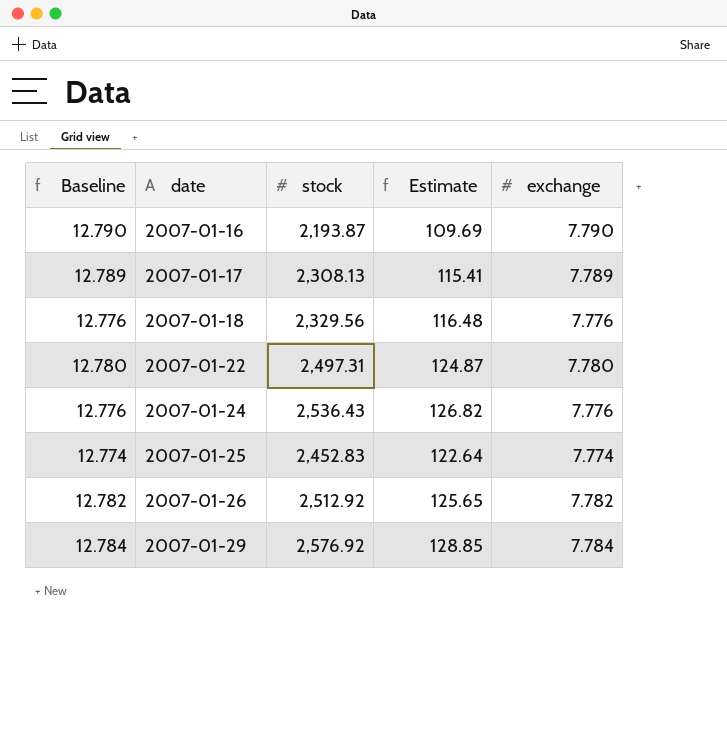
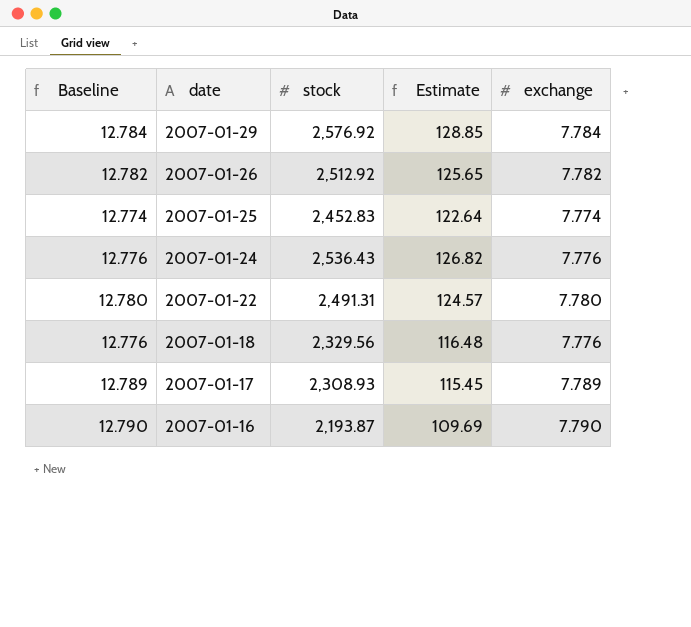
row order: date ascending -> date descending
2007-01-22 | stock: 2,497.31 -> 2,491.31
2007-01-22 | Estimate: 124.87 -> 124.57
2007-01-17 | stock: 2,308.13 -> 2,308.93
2007-01-17 | Estimate: 115.41 -> 115.45

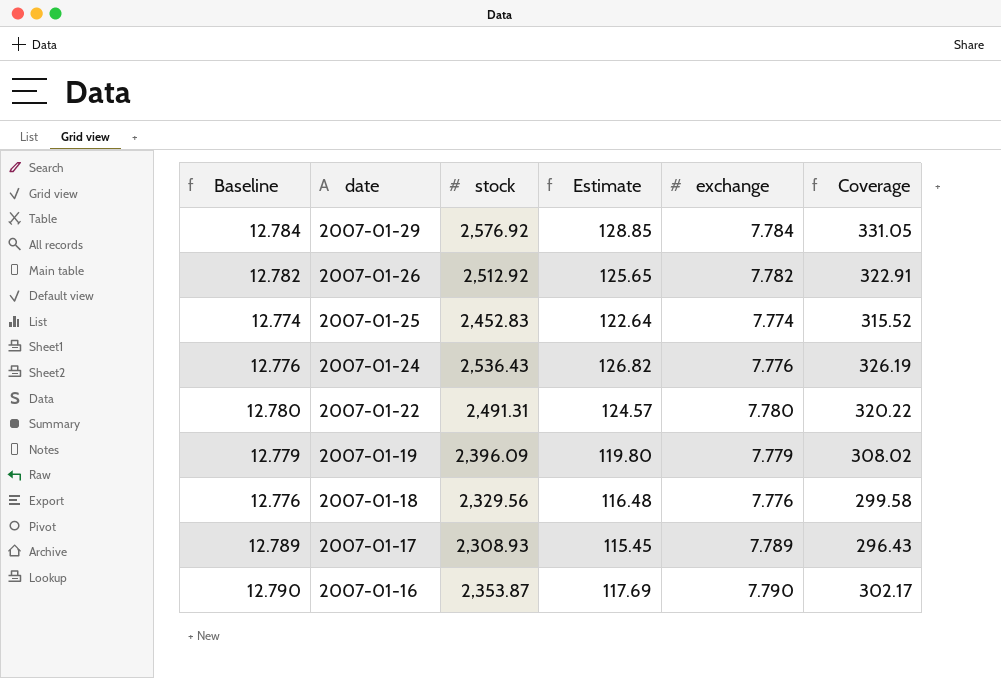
column Coverage | formula: none -> [stock] / [exchange]
row 2007-01-19: none -> 12.779 | 2,396.09 | 119.80 | 7.779 | 308.02
2007-01-16 | stock: 2,193.87 -> 2,353.87
2007-01-16 | Estimate: 109.69 -> 117.69

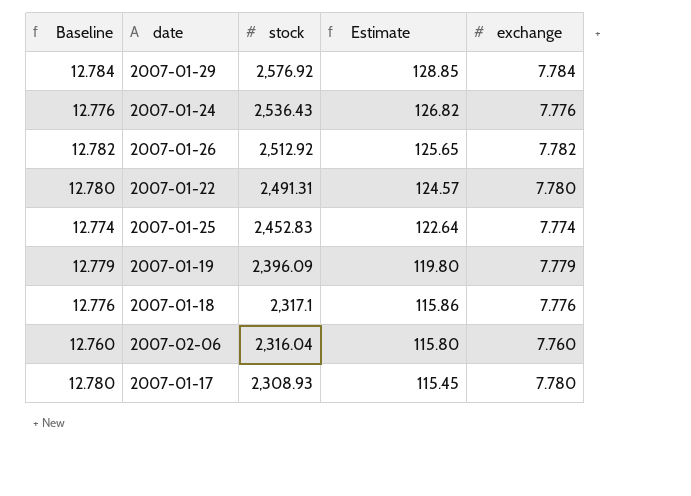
row order: date descending -> stock descending
column Coverage | formula: [stock] / [exchange] -> none
row 2007-01-16: 12.790 | 2,353.87 | 117.69 | 7.790 | 302.17 -> none
2007-01-18 | stock: 2,329.56 -> 2,317.1
2007-01-18 | Estimate: 116.48 -> 115.86
row 2007-02-06: none -> 12.760 | 2,316.04 | 115.80 | 7.760
2007-01-17 | Baseline: 12.789 -> 12.780
2007-01-17 | exchange: 7.789 -> 7.780

